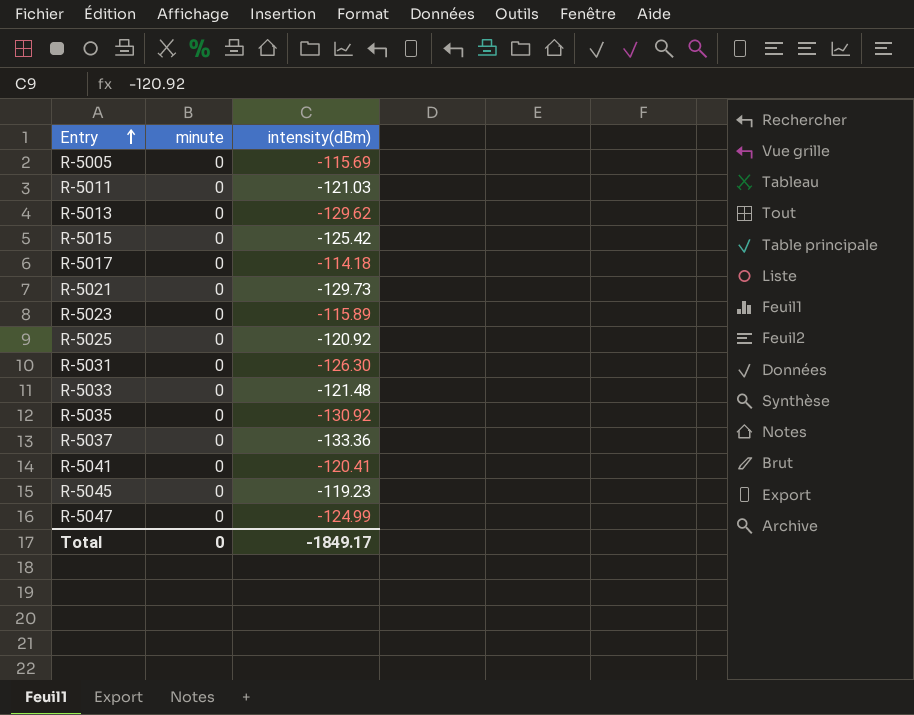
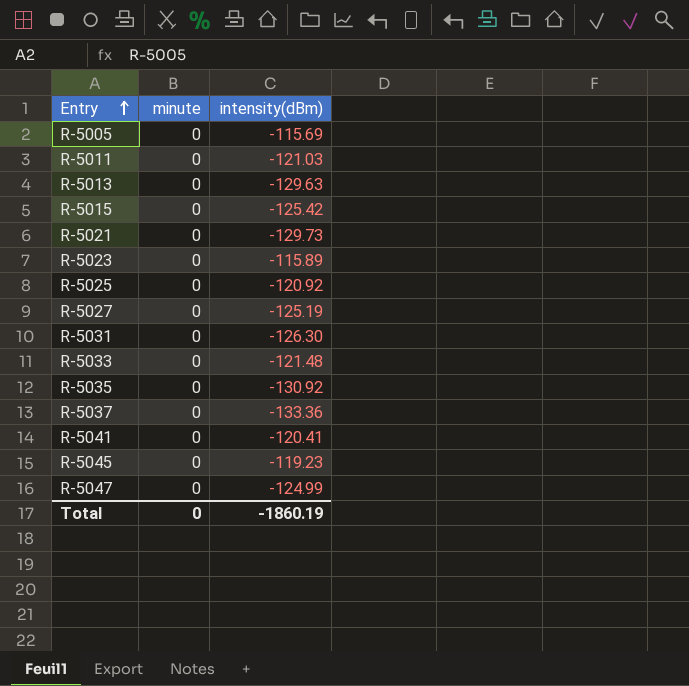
row R-5017: 0 | -114.18 -> none
R-5013 | intensity(dBm): -129.62 -> -129.63
row R-5027: none -> 0 | -125.19
Total | intensity(dBm): -1849.17 -> -1860.19

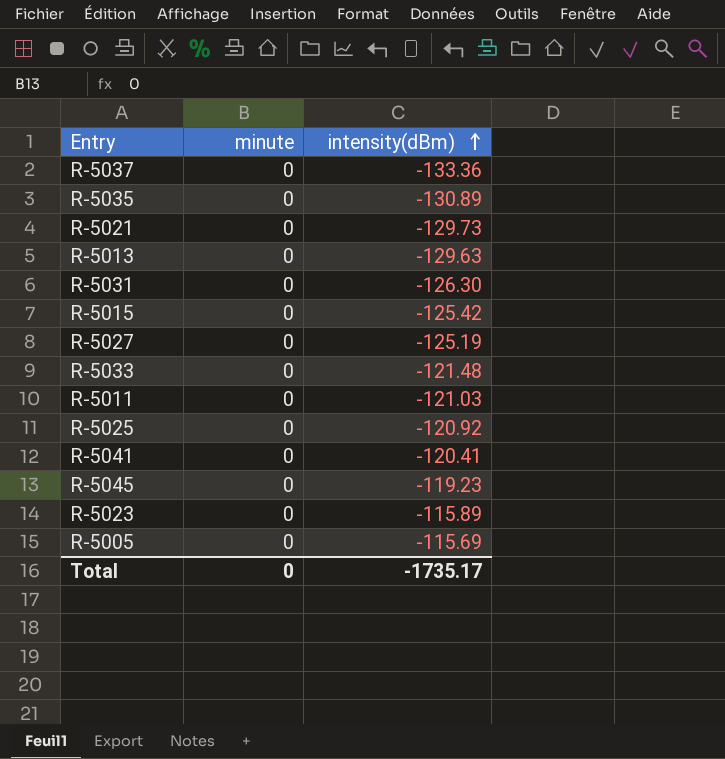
row order: Entry ascending -> intensity(dBm) ascending
row R-5047: 0 | -124.99 -> none
R-5035 | intensity(dBm): -130.92 -> -130.89
Total | intensity(dBm): -1860.19 -> -1735.17

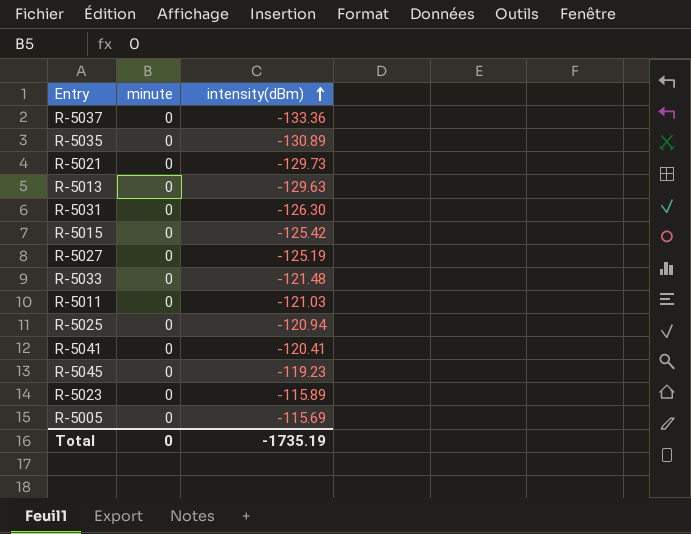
R-5025 | intensity(dBm): -120.92 -> -120.94
Total | intensity(dBm): -1735.17 -> -1735.19

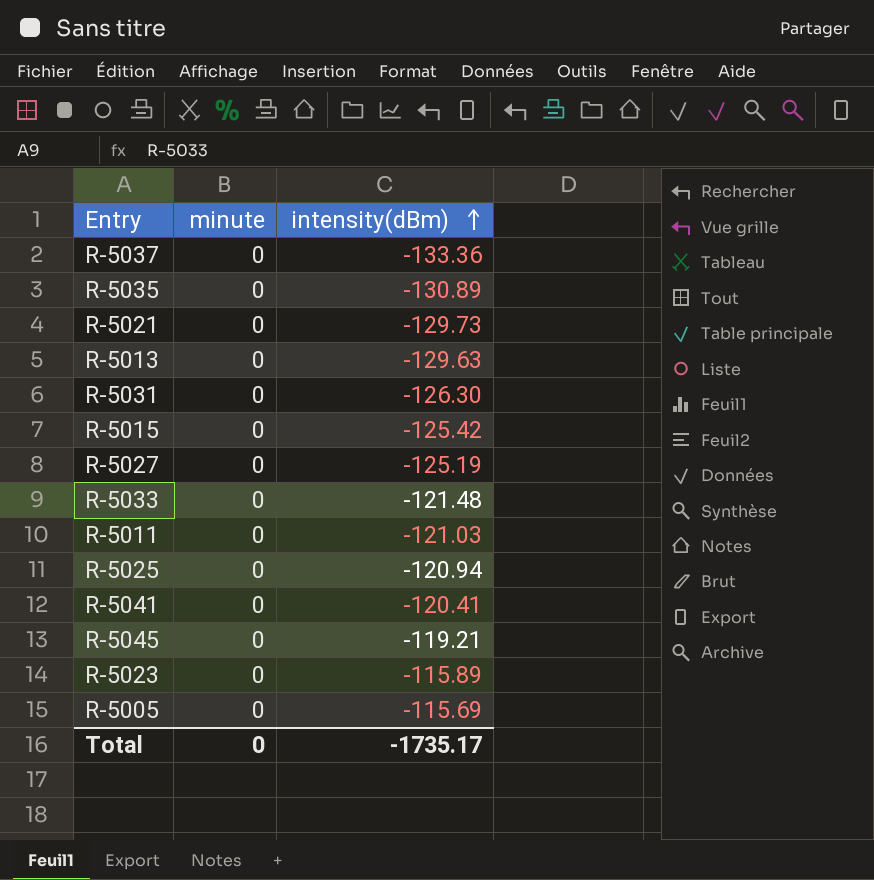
R-5045 | intensity(dBm): -119.23 -> -119.21
Total | intensity(dBm): -1735.19 -> -1735.17

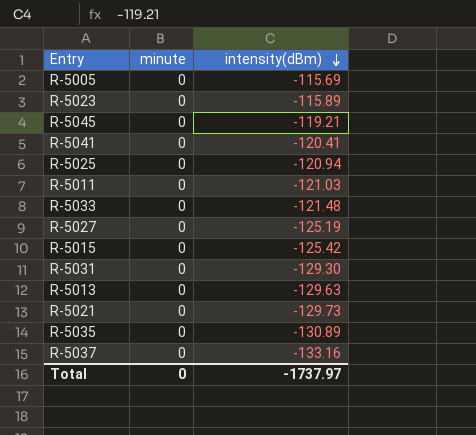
row order: intensity(dBm) ascending -> intensity(dBm) descending
R-5031 | intensity(dBm): -126.30 -> -129.30
R-5037 | intensity(dBm): -133.36 -> -133.16
Total | intensity(dBm): -1735.17 -> -1737.97

